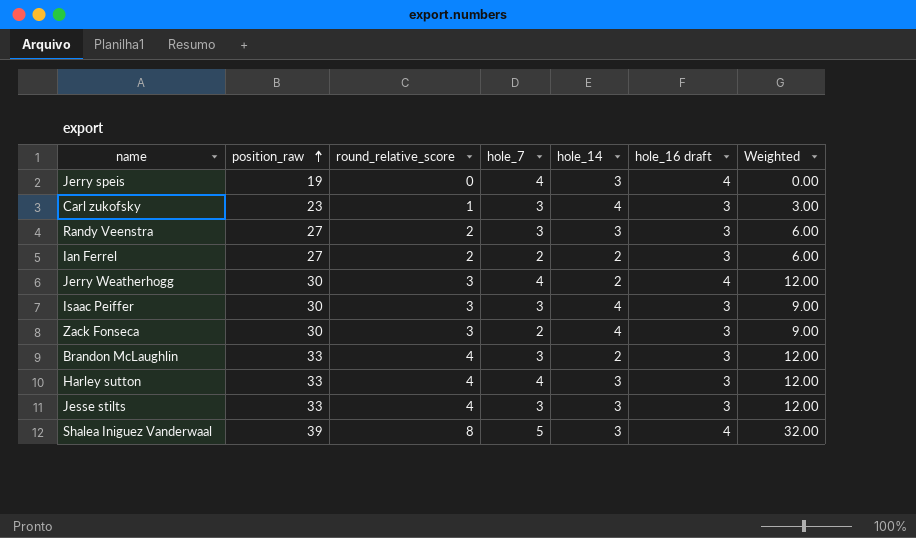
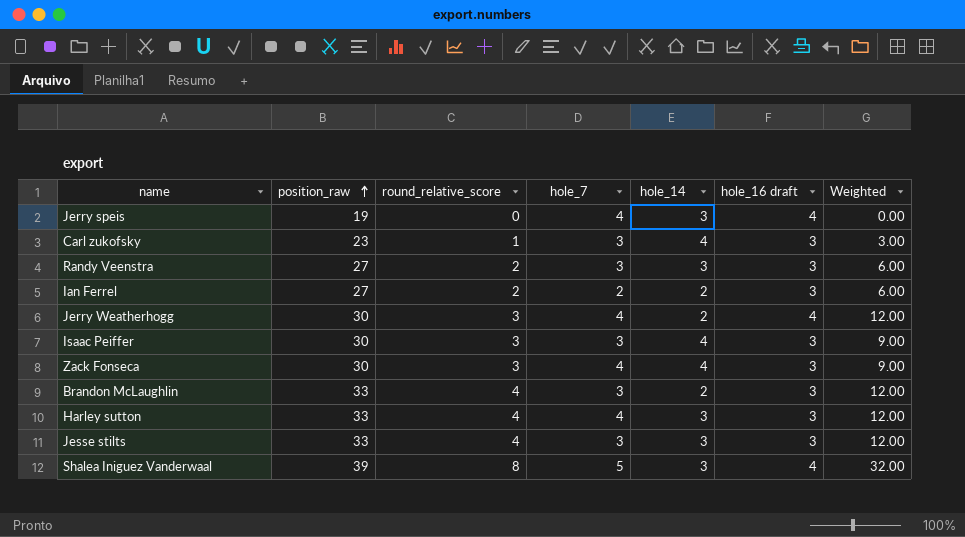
Zack Fonseca | hole_7: 2 -> 4

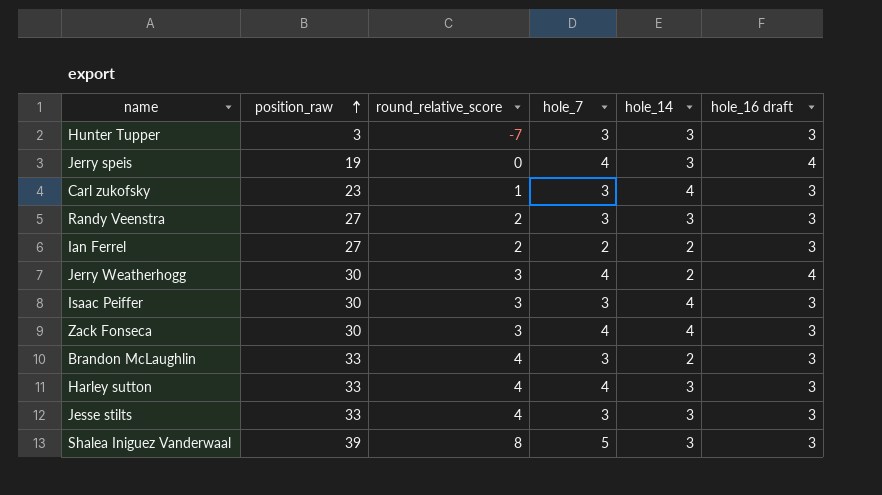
column Weighted | formula: [round_relative_score] * [hole_16 draft] -> none
row Hunter Tupper: none -> 3 | -7 | 3 | 3 | 3
Shalea Iniguez Vanderwaal | hole_16 draft: 4 -> 3

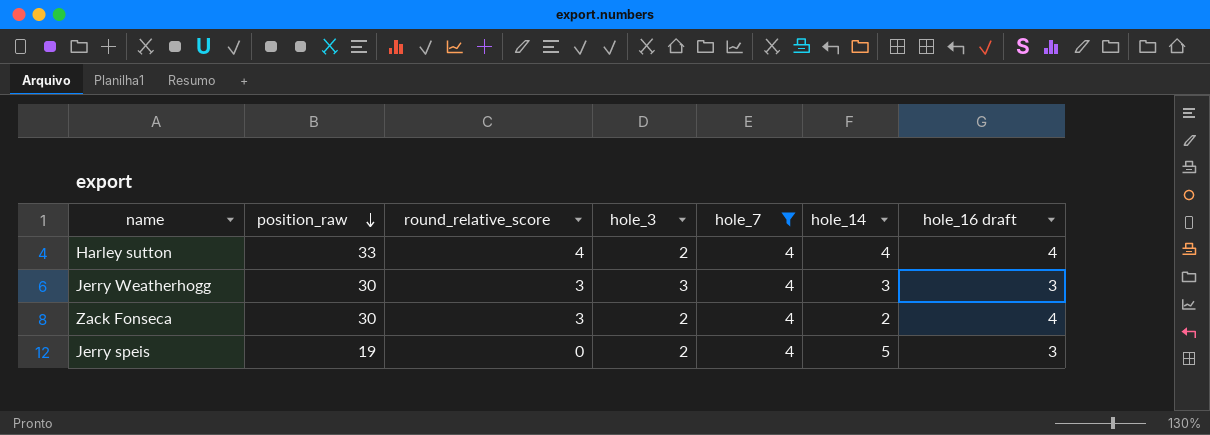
filter: none -> hole_7 = 4
row order: position_raw ascending -> position_raw descending
column hole_3 | position: none -> 4
Harley sutton | hole_14: 3 -> 4
Harley sutton | hole_16 draft: 3 -> 4
Jerry Weatherhogg | hole_14: 2 -> 3
Jerry Weatherhogg | hole_16 draft: 4 -> 3
Zack Fonseca | hole_14: 4 -> 2
Zack Fonseca | hole_16 draft: 3 -> 4
Jerry speis | hole_14: 3 -> 5
Jerry speis | hole_16 draft: 4 -> 3

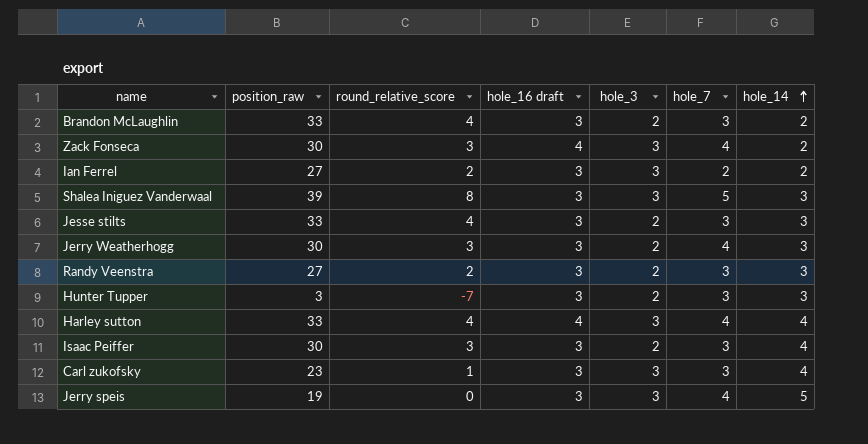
filter: hole_7 = 4 -> none
row order: position_raw descending -> hole_14 ascending
column hole_16 draft | position: 7 -> 4
Zack Fonseca | hole_3: 2 -> 3
Jerry Weatherhogg | hole_3: 3 -> 2
Harley sutton | hole_3: 2 -> 3
Jerry speis | hole_3: 2 -> 3

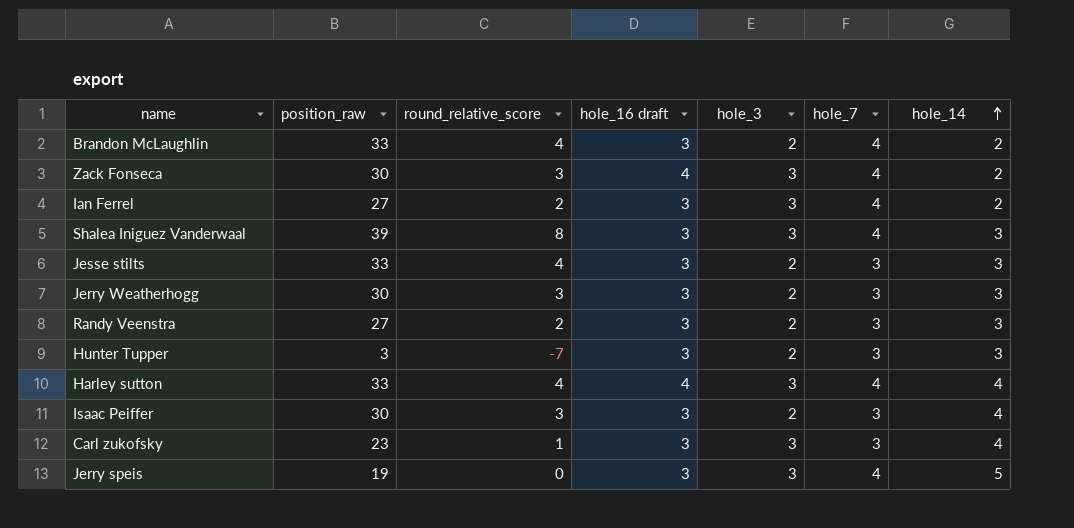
Brandon McLaughlin | hole_7: 3 -> 4
Ian Ferrel | hole_7: 2 -> 4
Shalea Iniguez Vanderwaal | hole_7: 5 -> 4
Jerry Weatherhogg | hole_7: 4 -> 3

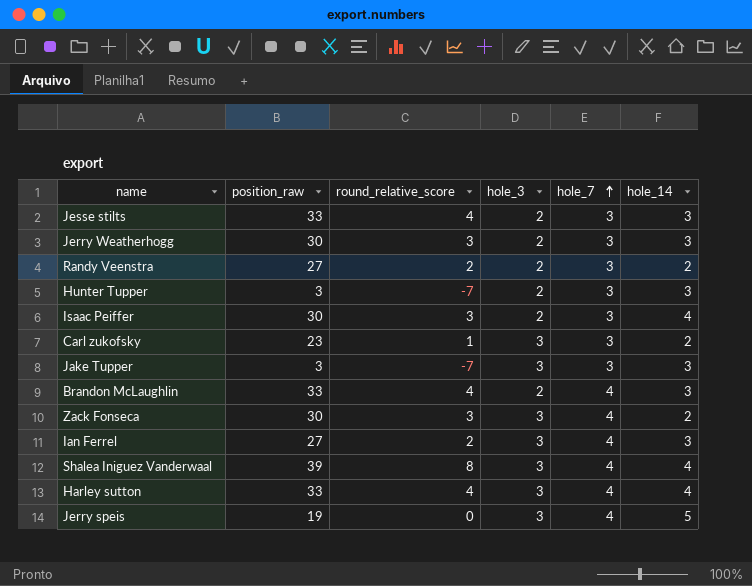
row order: hole_14 ascending -> hole_7 ascending
column hole_16 draft | position: 4 -> none
Randy Veenstra | hole_14: 3 -> 2
Carl zukofsky | hole_14: 4 -> 2
row Jake Tupper: none -> 3 | -7 | 3 | 3 | 3
Brandon McLaughlin | hole_14: 2 -> 3
Ian Ferrel | hole_14: 2 -> 3
Shalea Iniguez Vanderwaal | hole_14: 3 -> 4

